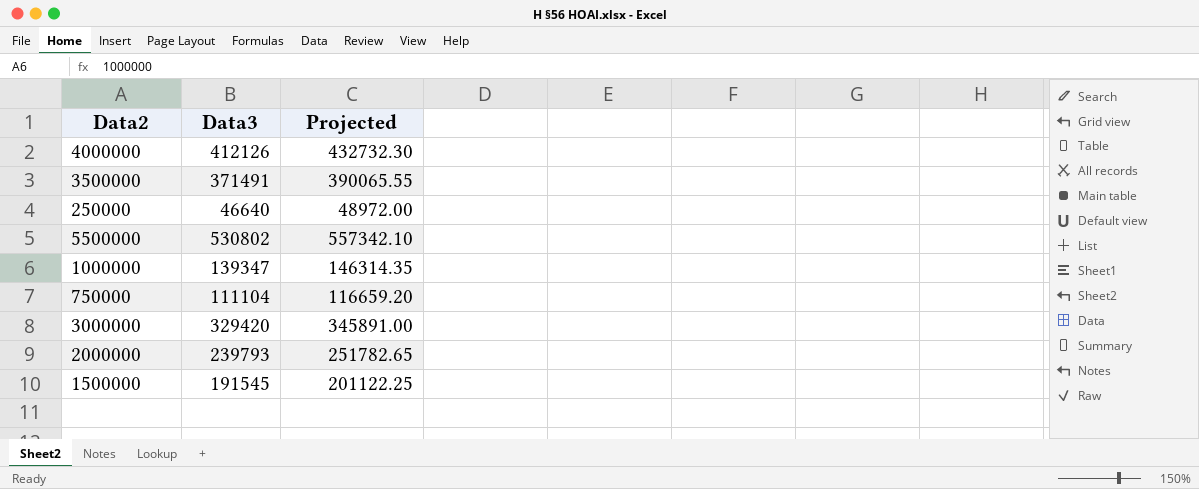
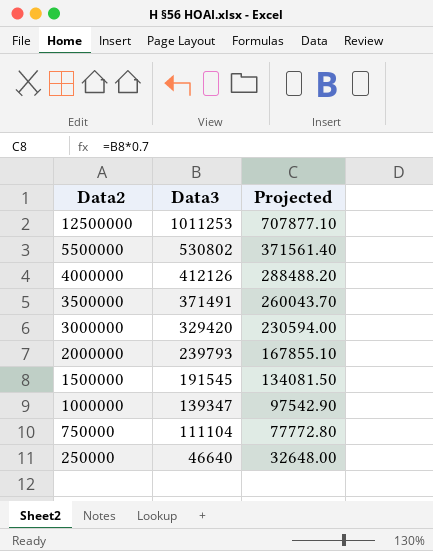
row order: none -> Data2 descending
column Projected | formula: [Data3] * 1.05 -> [Data3] * 0.7
row 12500000: none -> 1011253 | 707877.10

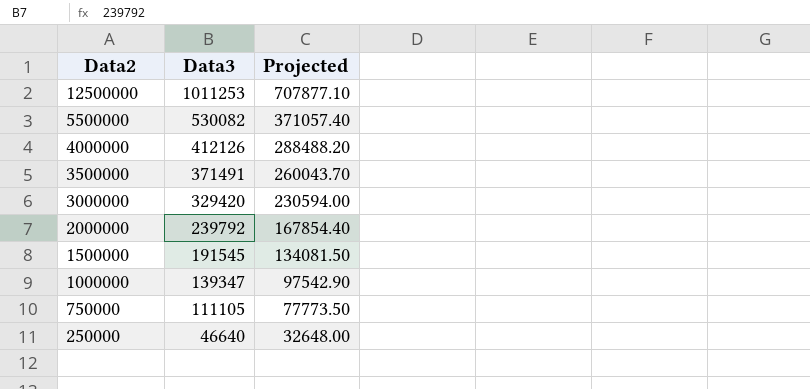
5500000 | Data3: 530802 -> 530082
5500000 | Projected: 371561.40 -> 371057.40
2000000 | Data3: 239793 -> 239792
2000000 | Projected: 167855.10 -> 167854.40
750000 | Data3: 111104 -> 111105
750000 | Projected: 77772.80 -> 77773.50

